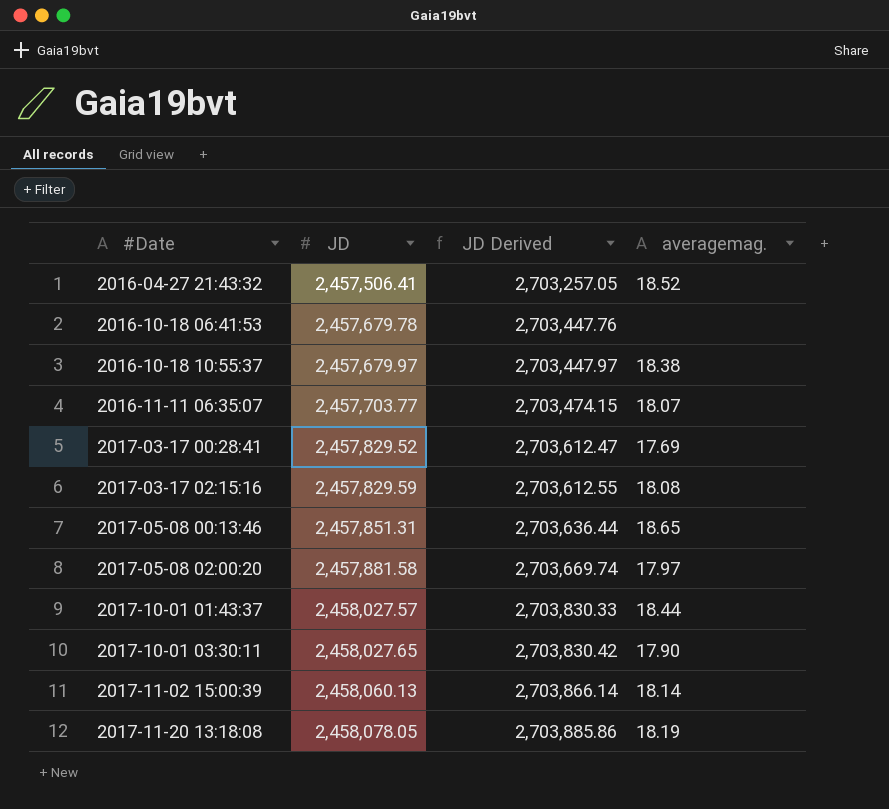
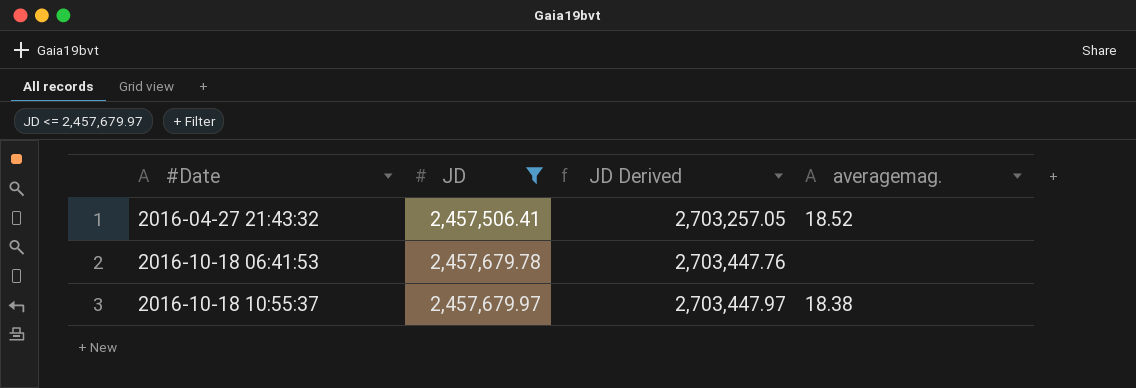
filter: none -> JD <= 2,457,679.97

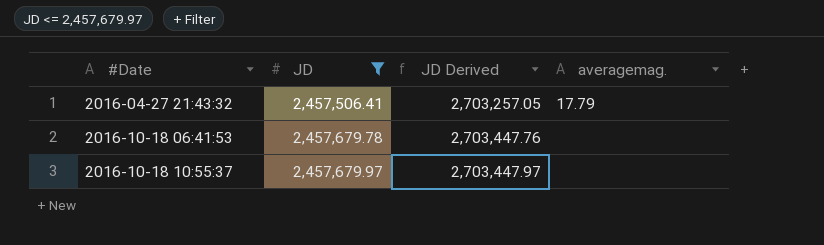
2016-04-27 21:43:32 | averagemag.: 18.52 -> 17.79
2016-10-18 10:55:37 | averagemag.: 18.38 -> none

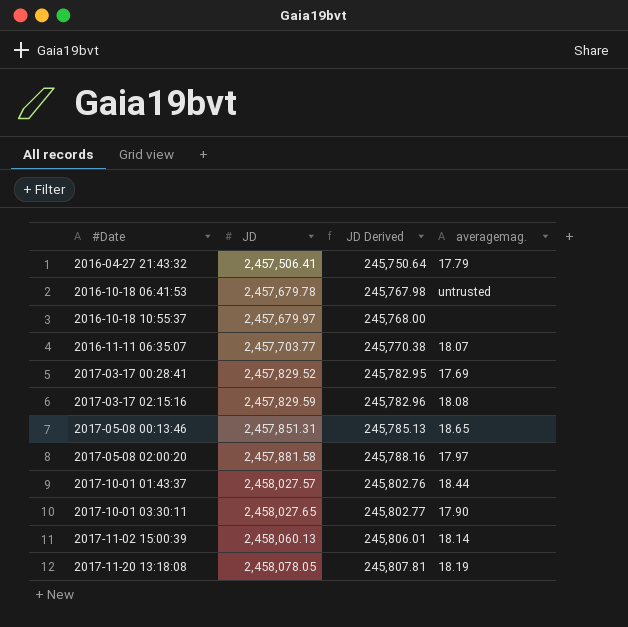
filter: JD <= 2,457,679.97 -> none
column JD Derived | formula: [JD] * 1.1 -> [JD] * 0.1
2016-10-18 06:41:53 | averagemag.: none -> untrusted

